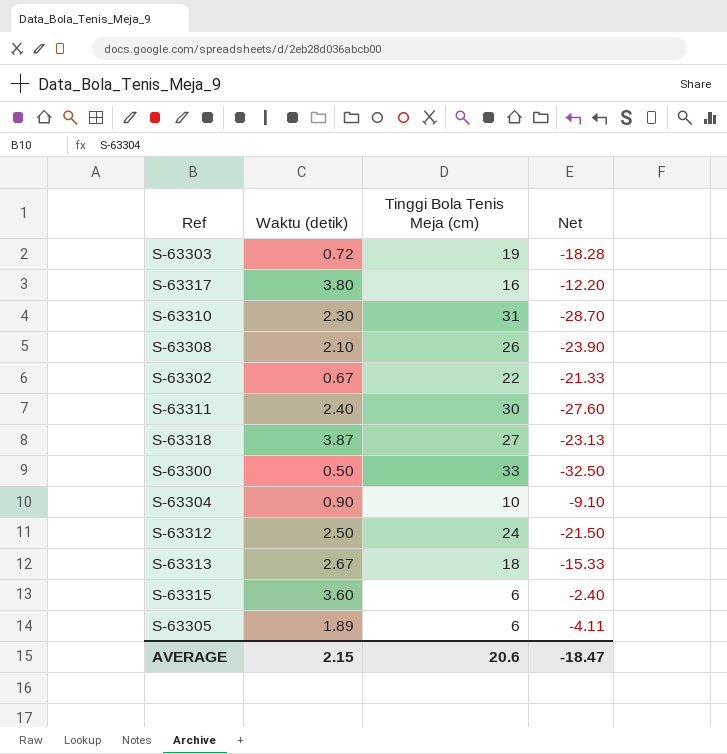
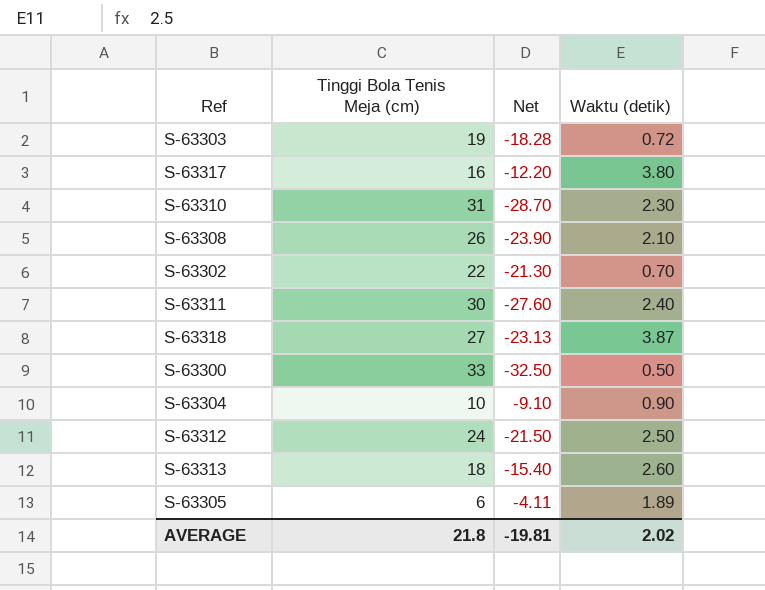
column Waktu (detik) | position: 2 -> 4
row S-63315: 3.60 | 6 | -2.40 -> none
S-63302 | Net: -21.33 -> -21.30
S-63302 | Waktu (detik): 0.67 -> 0.70
S-63313 | Net: -15.33 -> -15.40
S-63313 | Waktu (detik): 2.67 -> 2.60
AVERAGE | Tinggi Bola Tenis Meja (cm): 20.6 -> 21.8
AVERAGE | Net: -18.47 -> -19.81
AVERAGE | Waktu (detik): 2.15 -> 2.02

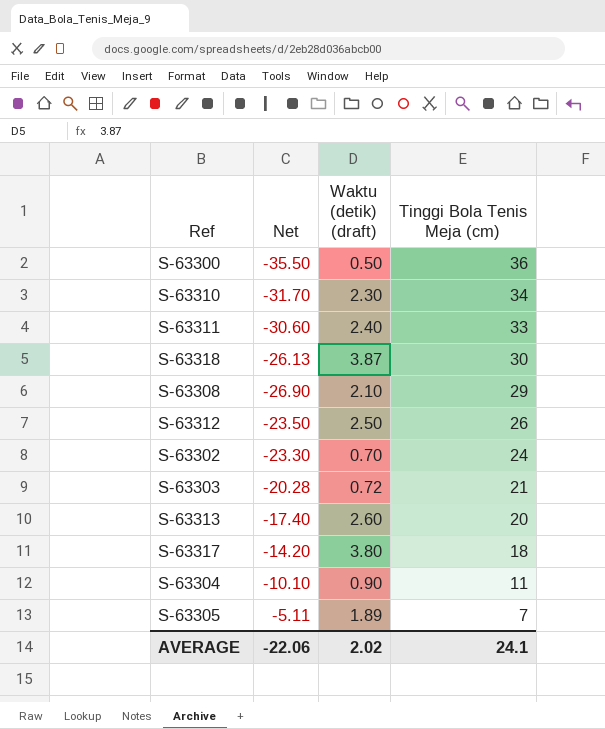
row order: none -> Tinggi Bola Tenis Meja (cm) descending
column name: Waktu (detik) -> Waktu (detik) (draft)
column Tinggi Bola Tenis Meja (cm) | position: 2 -> 4
S-63300 | Net: -32.50 -> -35.50
S-63300 | Tinggi Bola Tenis Meja (cm): 33 -> 36
S-63310 | Net: -28.70 -> -31.70
S-63310 | Tinggi Bola Tenis Meja (cm): 31 -> 34
S-63311 | Net: -27.60 -> -30.60
S-63311 | Tinggi Bola Tenis Meja (cm): 30 -> 33
S-63318 | Net: -23.13 -> -26.13
S-63318 | Tinggi Bola Tenis Meja (cm): 27 -> 30
S-63308 | Net: -23.90 -> -26.90
S-63308 | Tinggi Bola Tenis Meja (cm): 26 -> 29
S-63312 | Net: -21.50 -> -23.50
S-63312 | Tinggi Bola Tenis Meja (cm): 24 -> 26
S-63302 | Net: -21.30 -> -23.30
S-63302 | Tinggi Bola Tenis Meja (cm): 22 -> 24
S-63303 | Net: -18.28 -> -20.28
S-63303 | Tinggi Bola Tenis Meja (cm): 19 -> 21
S-63313 | Net: -15.40 -> -17.40
S-63313 | Tinggi Bola Tenis Meja (cm): 18 -> 20
S-63317 | Net: -12.20 -> -14.20
S-63317 | Tinggi Bola Tenis Meja (cm): 16 -> 18
S-63304 | Net: -9.10 -> -10.10
S-63304 | Tinggi Bola Tenis Meja (cm): 10 -> 11
S-63305 | Net: -4.11 -> -5.11
S-63305 | Tinggi Bola Tenis Meja (cm): 6 -> 7
AVERAGE | Net: -19.81 -> -22.06
AVERAGE | Tinggi Bola Tenis Meja (cm): 21.8 -> 24.1

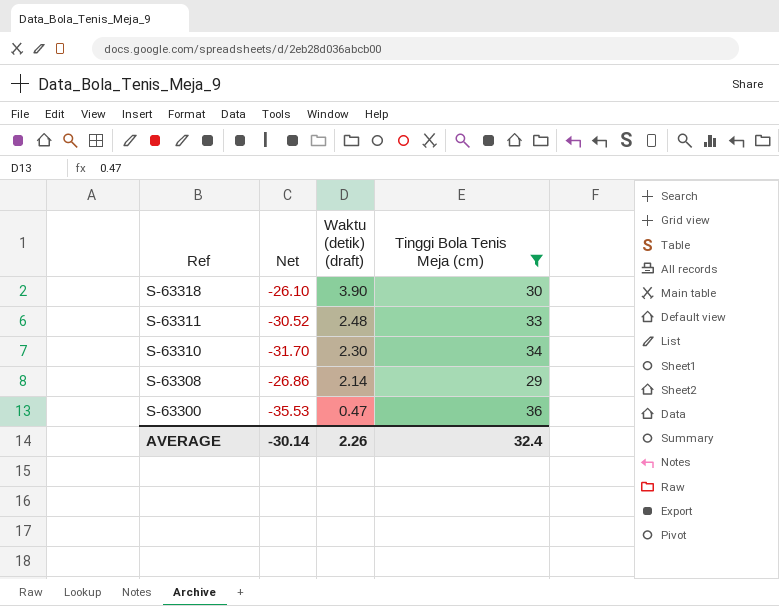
filter: none -> Tinggi Bola Tenis Meja (cm) >= 29
row order: Tinggi Bola Tenis Meja (cm) descending -> Ref descending
S-63318 | Net: -26.13 -> -26.10
S-63318 | Waktu (detik) (draft): 3.87 -> 3.90
S-63311 | Net: -30.60 -> -30.52
S-63311 | Waktu (detik) (draft): 2.40 -> 2.48
S-63308 | Net: -26.90 -> -26.86
S-63308 | Waktu (detik) (draft): 2.10 -> 2.14
S-63300 | Net: -35.50 -> -35.53
S-63300 | Waktu (detik) (draft): 0.50 -> 0.47
AVERAGE | Net: -22.06 -> -30.14
AVERAGE | Waktu (detik) (draft): 2.02 -> 2.26
AVERAGE | Tinggi Bola Tenis Meja (cm): 24.1 -> 32.4

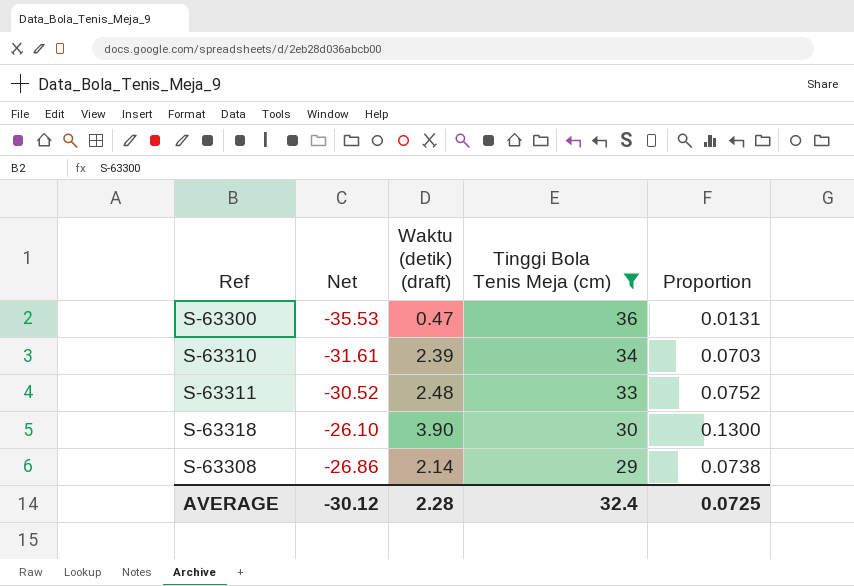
row order: Ref descending -> Tinggi Bola Tenis Meja (cm) descending
column Proportion | formula: none -> [Waktu (detik) (draft)] / [Tinggi Bola Tenis Meja (cm)]
S-63310 | Net: -31.70 -> -31.61
S-63310 | Waktu (detik) (draft): 2.30 -> 2.39
AVERAGE | Net: -30.14 -> -30.12
AVERAGE | Waktu (detik) (draft): 2.26 -> 2.28

